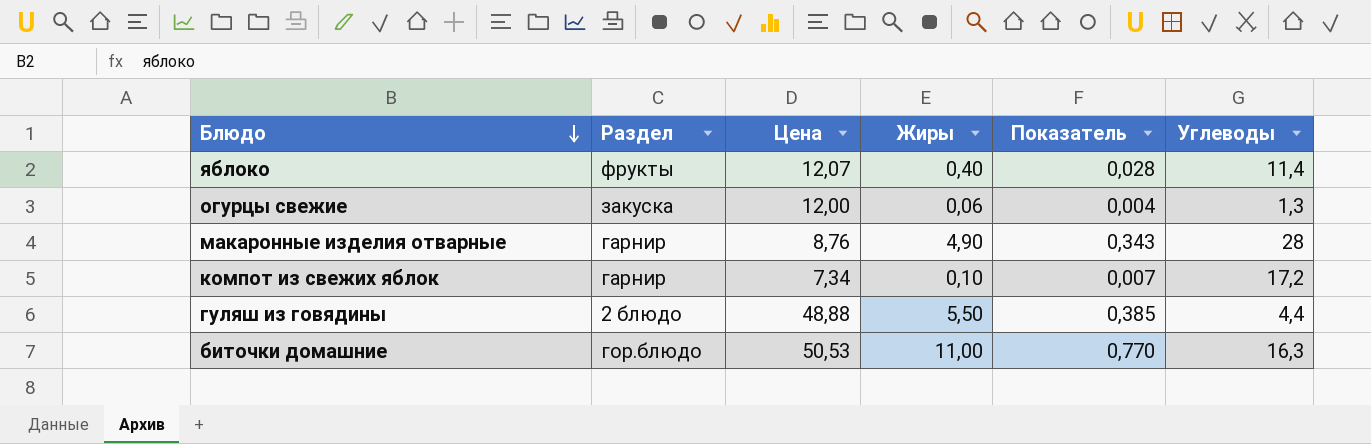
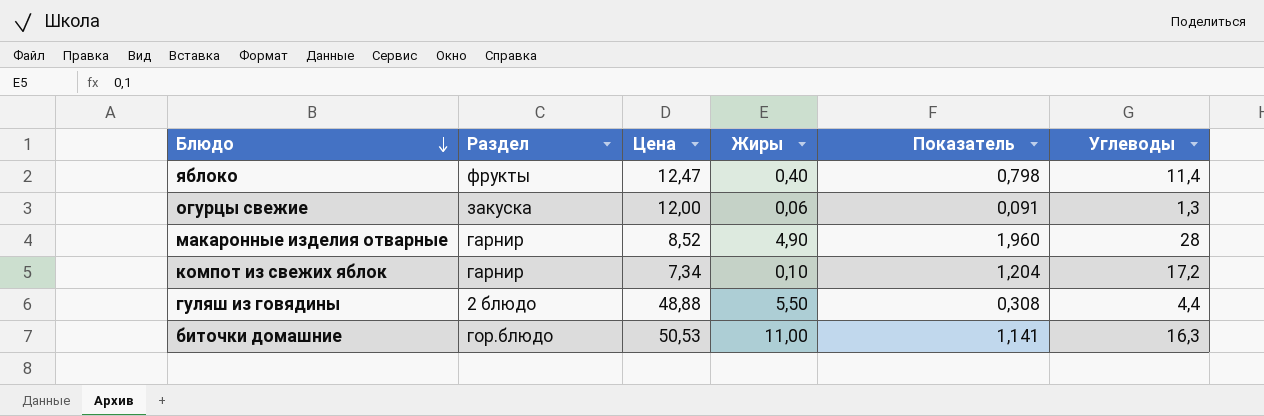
column Показатель | formula: [Жиры] * 0,07 -> [Углеводы] * 0,07
яблоко | Цена: 12,07 -> 12,47
макаронные изделия отварные | Цена: 8,76 -> 8,52

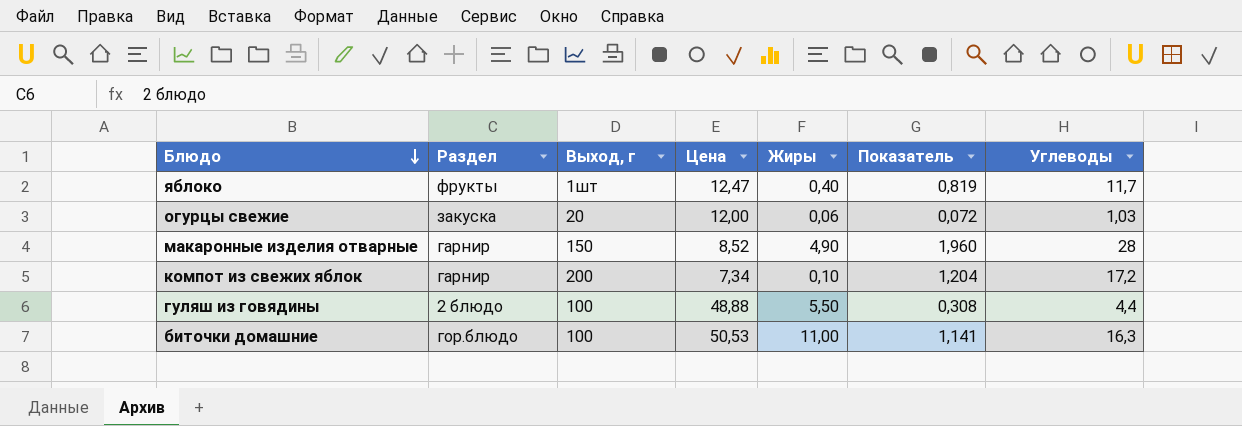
column Выход, г | position: none -> 3
яблоко | Показатель: 0,798 -> 0,819
яблоко | Углеводы: 11,4 -> 11,7
огурцы свежие | Показатель: 0,091 -> 0,072
огурцы свежие | Углеводы: 1,3 -> 1,03

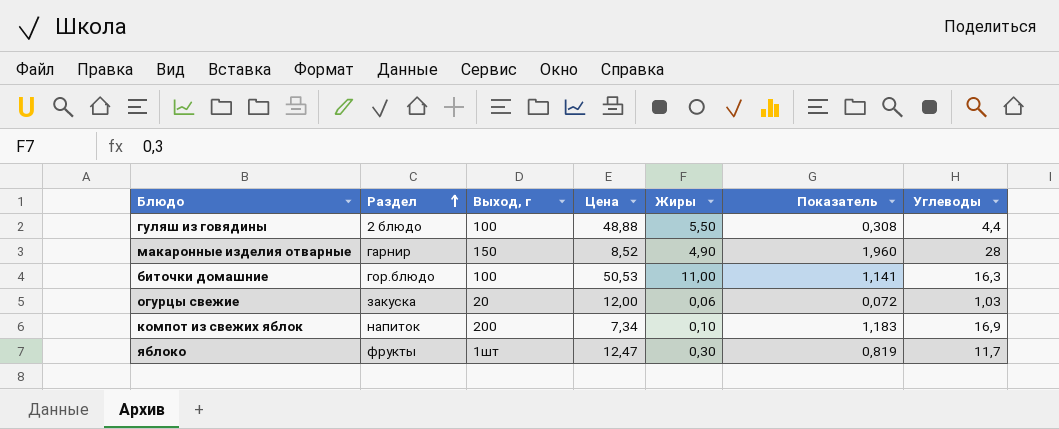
row order: Блюдо descending -> Раздел ascending
компот из свежих яблок | Раздел: гарнир -> напиток
компот из свежих яблок | Показатель: 1,204 -> 1,183
компот из свежих яблок | Углеводы: 17,2 -> 16,9
яблоко | Жиры: 0,40 -> 0,30

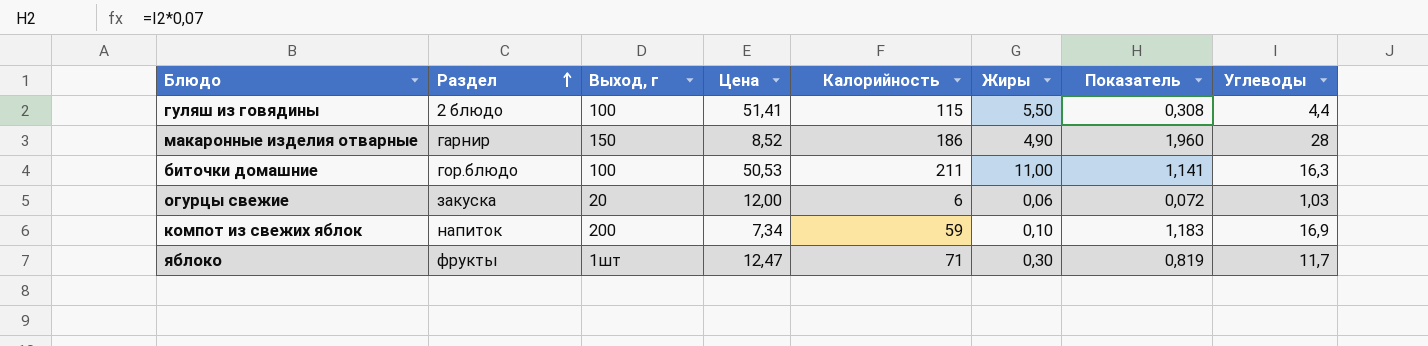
column Калорийность | position: none -> 5
гуляш из говядины | Цена: 48,88 -> 51,41

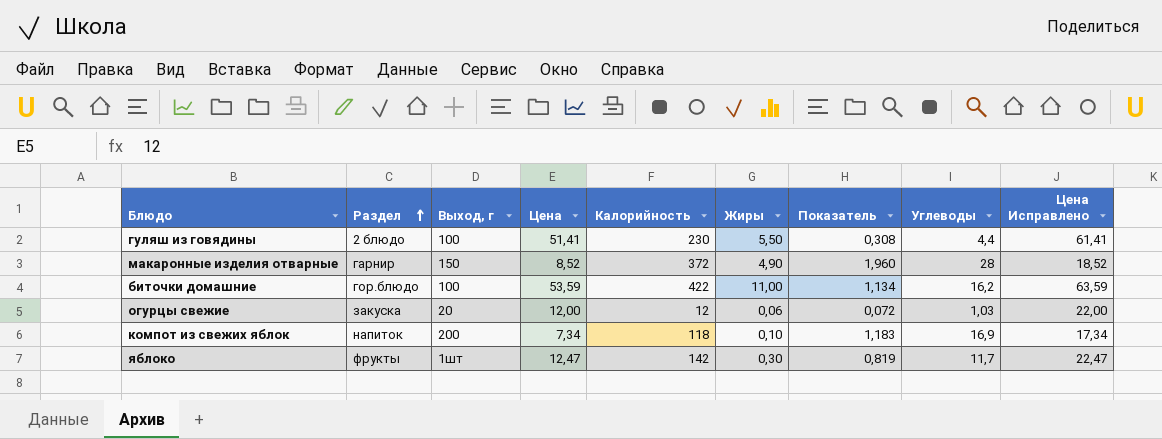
column Цена Исправлено | formula: none -> [Цена] + 10
гуляш из говядины | Калорийность: 115 -> 230
макаронные изделия отварные | Калорийность: 186 -> 372
биточки домашние | Цена: 50,53 -> 53,59
биточки домашние | Калорийность: 211 -> 422
биточки домашние | Показатель: 1,141 -> 1,134
биточки домашние | Углеводы: 16,3 -> 16,2
огурцы свежие | Калорийность: 6 -> 12
компот из свежих яблок | Калорийность: 59 -> 118
яблоко | Калорийность: 71 -> 142

